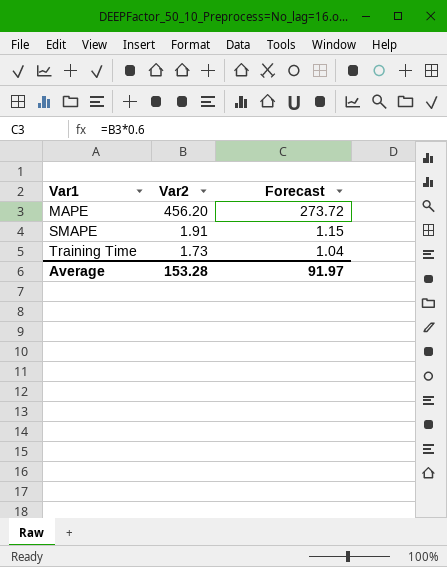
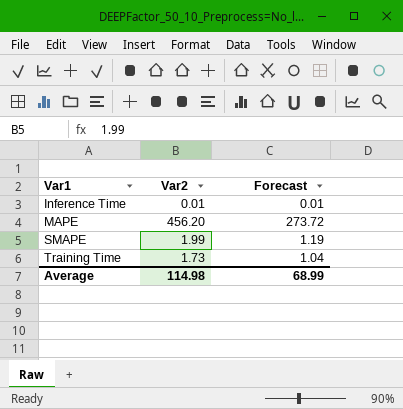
row Inference Time: none -> 0.01 | 0.01
SMAPE | Var2: 1.91 -> 1.99
SMAPE | Forecast: 1.15 -> 1.19
Average | Var2: 153.28 -> 114.98
Average | Forecast: 91.97 -> 68.99

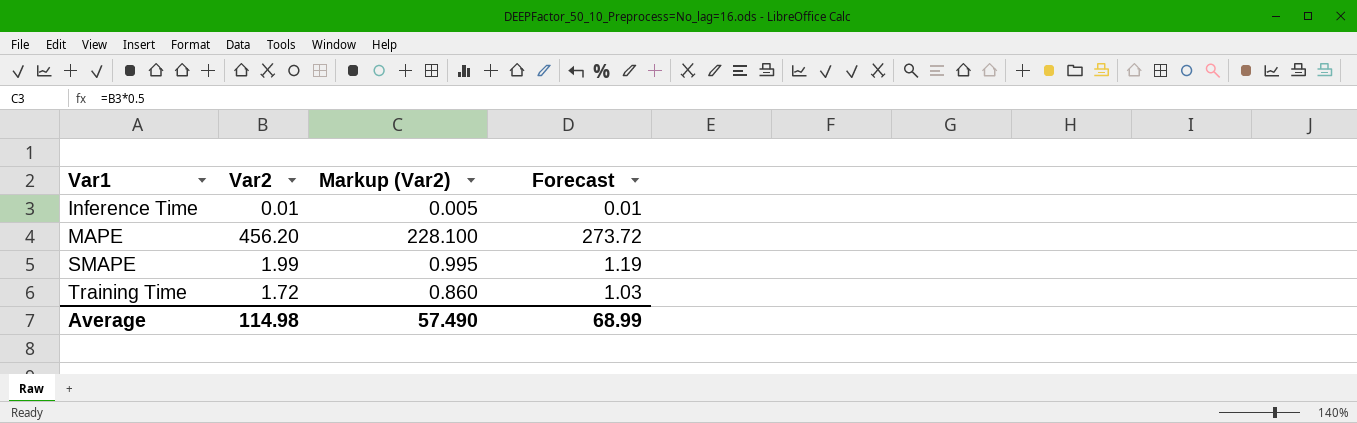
column Markup (Var2) | formula: none -> [Var2] * 0.5
Training Time | Var2: 1.73 -> 1.72
Training Time | Forecast: 1.04 -> 1.03

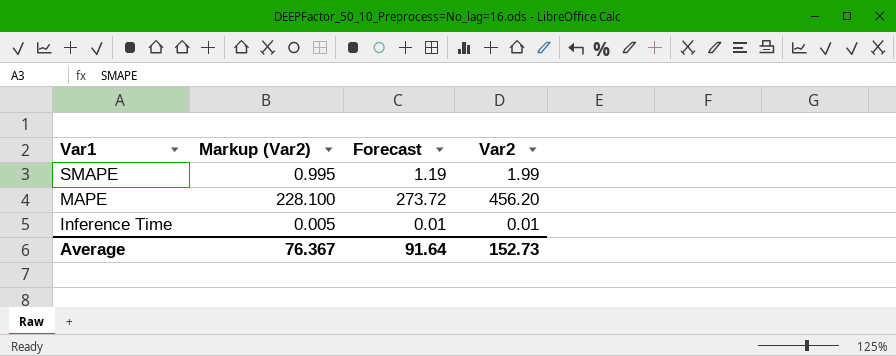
row order: Var1 ascending -> Var1 descending
column Var2 | position: 2 -> 4
row Training Time: 1.72 | 0.860 | 1.03 -> none
Average | Markup (Var2): 57.490 -> 76.367
Average | Forecast: 68.99 -> 91.64
Average | Var2: 114.98 -> 152.73

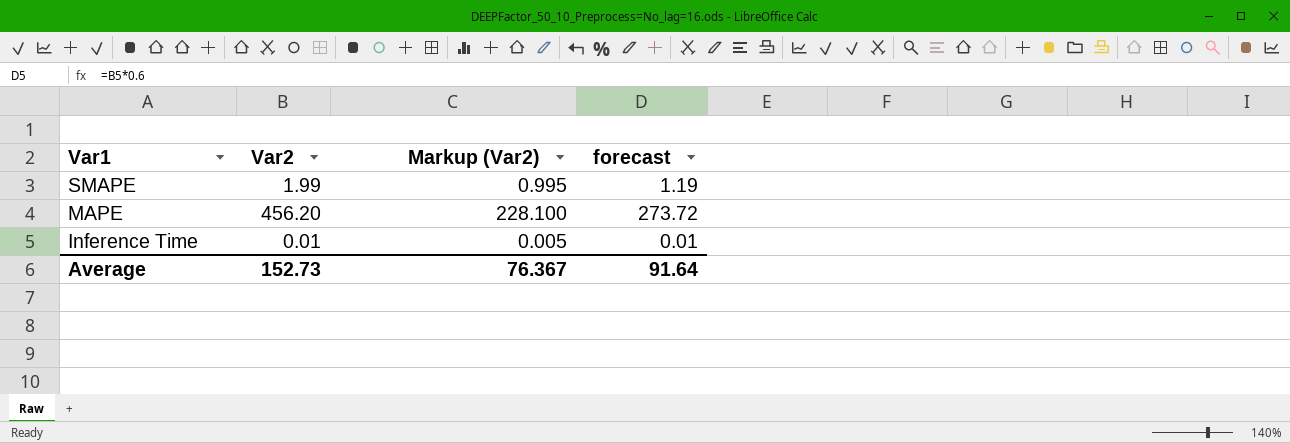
column Var2 | position: 4 -> 2
column name: Forecast -> forecast

